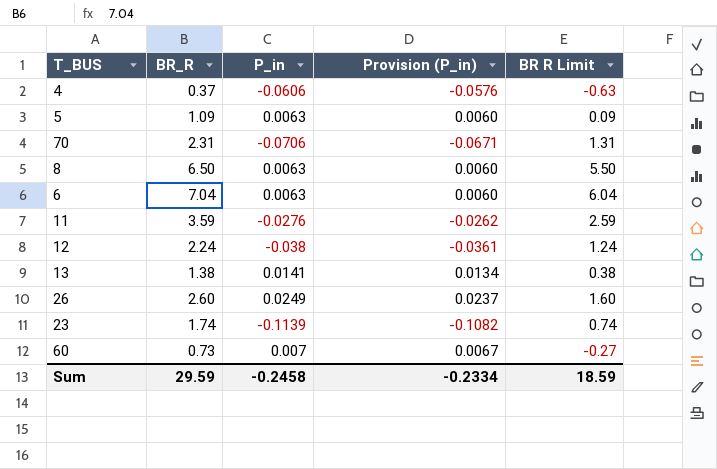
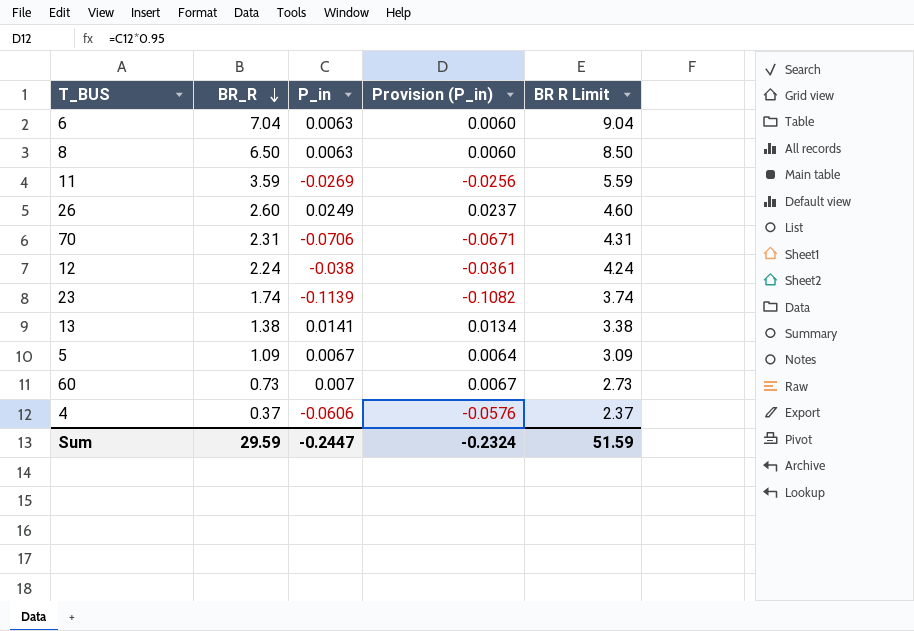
row order: none -> BR_R descending
column BR R Limit | formula: [BR_R] - 1 -> [BR_R] + 2
11 | P_in: -0.0276 -> -0.0269
11 | Provision (P_in): -0.0262 -> -0.0256
5 | P_in: 0.0063 -> 0.0067
5 | Provision (P_in): 0.0060 -> 0.0064
Sum | P_in: -0.2458 -> -0.2447
Sum | Provision (P_in): -0.2334 -> -0.2324
Sum | BR R Limit: 18.59 -> 51.59

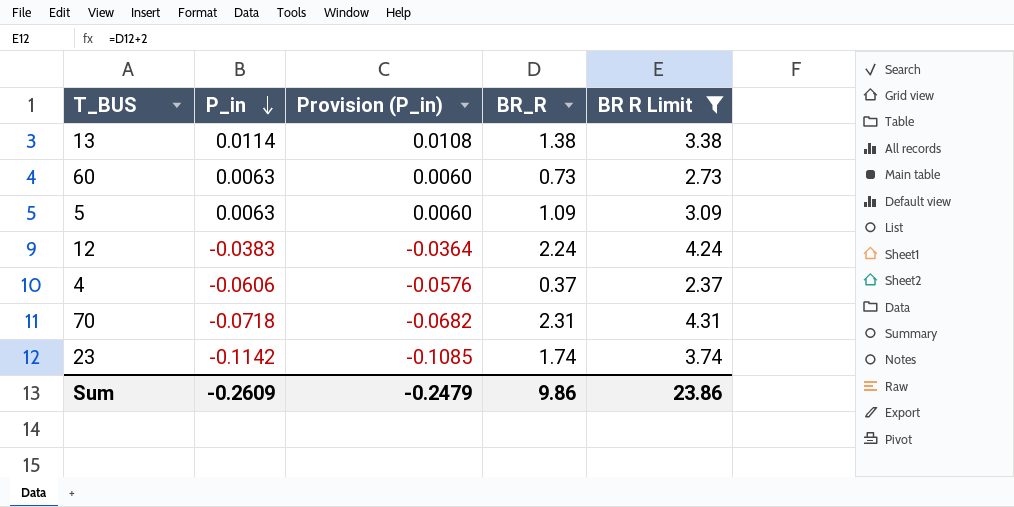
filter: none -> BR R Limit <= 4.31
row order: BR_R descending -> P_in descending
column BR_R | position: 2 -> 4
13 | P_in: 0.0141 -> 0.0114
13 | Provision (P_in): 0.0134 -> 0.0108
60 | P_in: 0.007 -> 0.0063
60 | Provision (P_in): 0.0067 -> 0.0060
5 | P_in: 0.0067 -> 0.0063
5 | Provision (P_in): 0.0064 -> 0.0060
12 | P_in: -0.038 -> -0.0383
12 | Provision (P_in): -0.0361 -> -0.0364
70 | P_in: -0.0706 -> -0.0718
70 | Provision (P_in): -0.0671 -> -0.0682
23 | P_in: -0.1139 -> -0.1142
23 | Provision (P_in): -0.1082 -> -0.1085
Sum | P_in: -0.2447 -> -0.2609
Sum | Provision (P_in): -0.2324 -> -0.2479
Sum | BR_R: 29.59 -> 9.86
Sum | BR R Limit: 51.59 -> 23.86

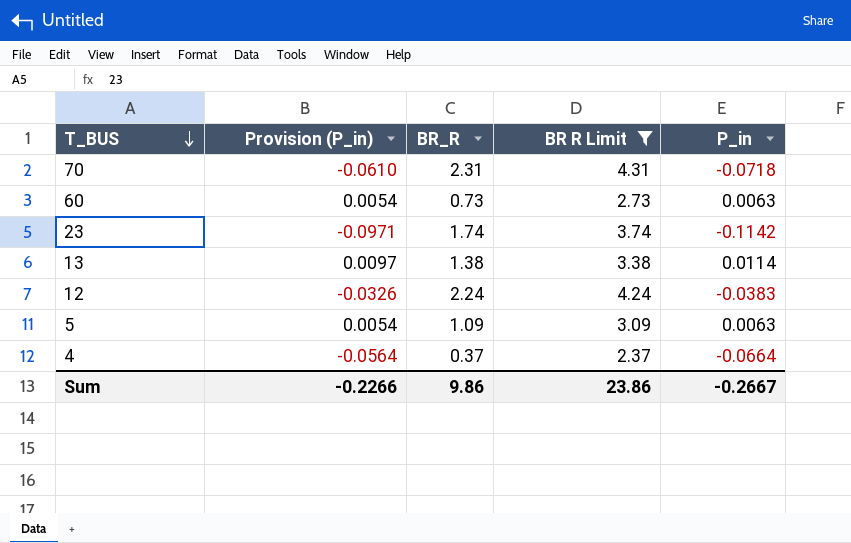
row order: P_in descending -> T_BUS descending
column Provision (P_in) | formula: [P_in] * 0.95 -> [P_in] * 0.85
column P_in | position: 2 -> 5
4 | P_in: -0.0606 -> -0.0664
Sum | Provision (P_in): -0.2479 -> -0.2266
Sum | P_in: -0.2609 -> -0.2667

